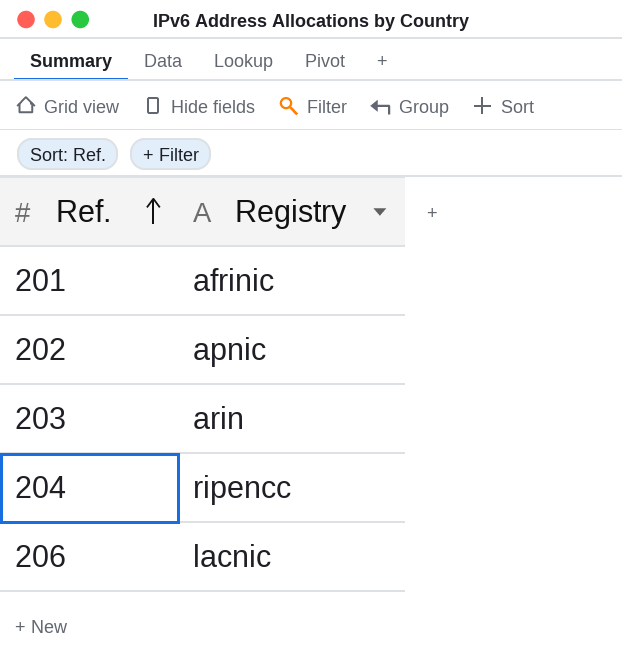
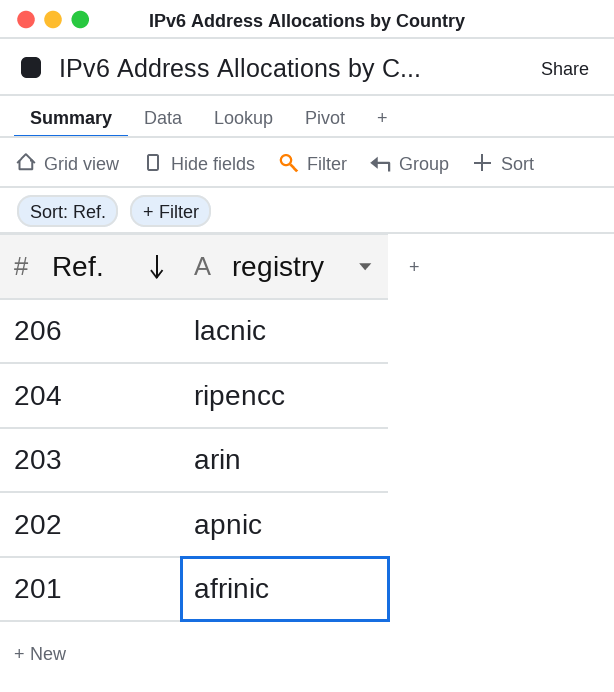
row order: Ref. ascending -> Ref. descending
column name: Registry -> registry

